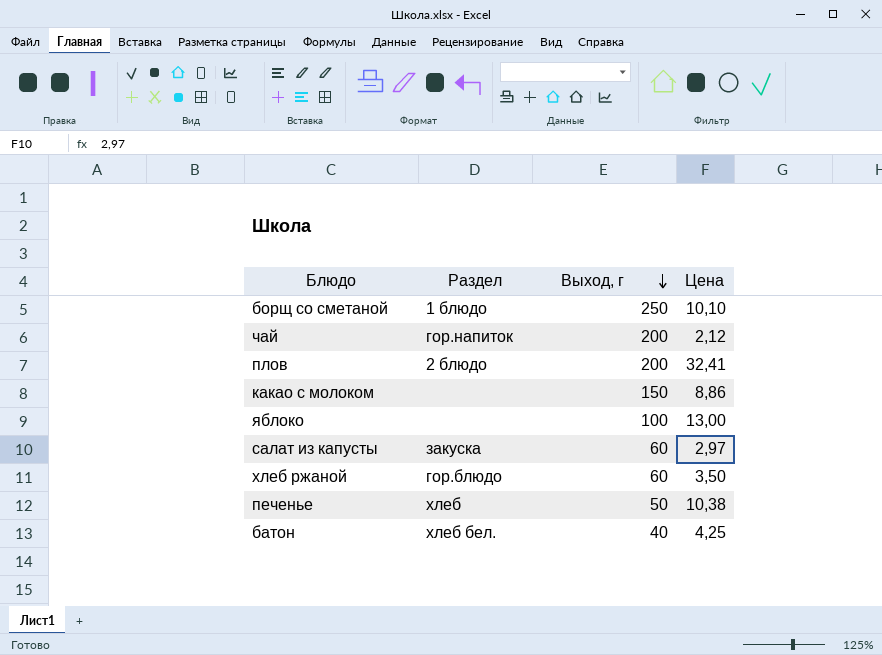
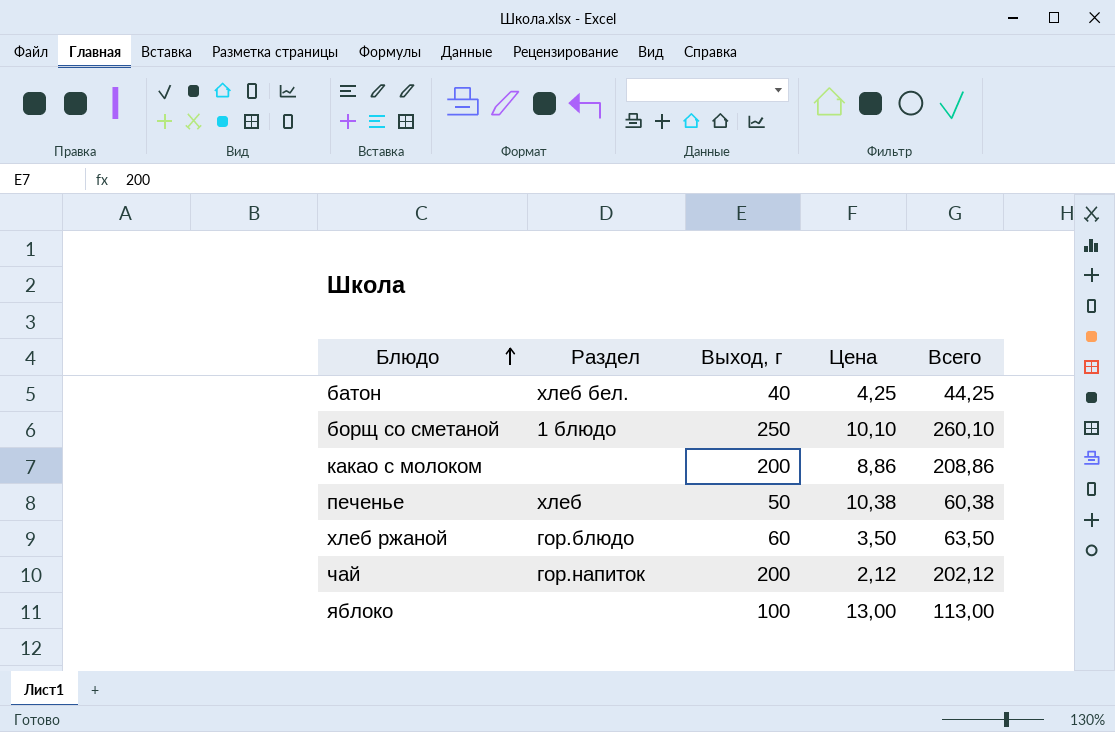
row order: Выход, г descending -> Блюдо ascending
column Всего | formula: none -> [Выход, г] + [Цена]
row плов: 2 блюдо | 200 | 32,41 -> none
row салат из капусты: закуска | 60 | 2,97 -> none
какао с молоком | Выход, г: 150 -> 200

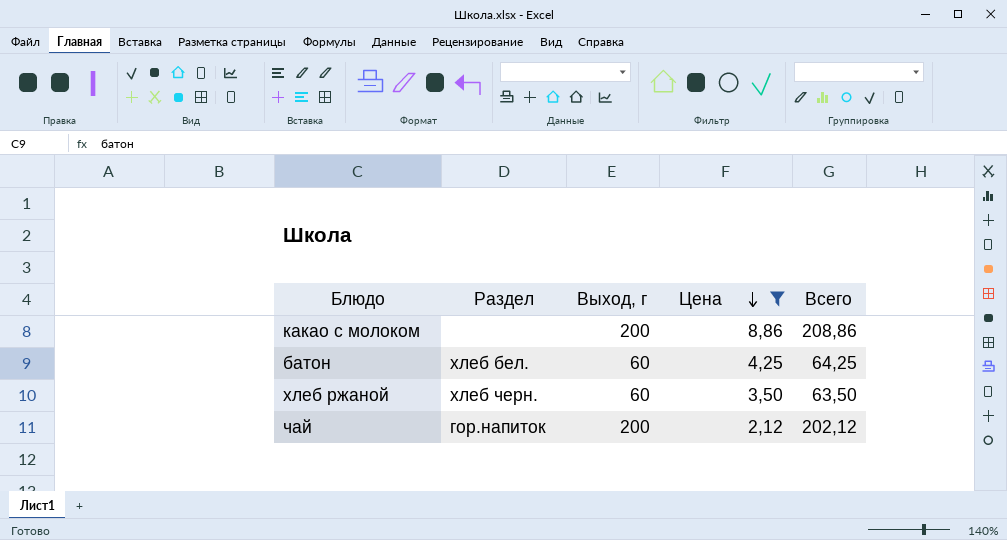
filter: none -> Цена <= 8,86
row order: Блюдо ascending -> Цена descending
батон | Выход, г: 40 -> 60
батон | Всего: 44,25 -> 64,25
хлеб ржаной | Раздел: гор.блюдо -> хлеб черн.

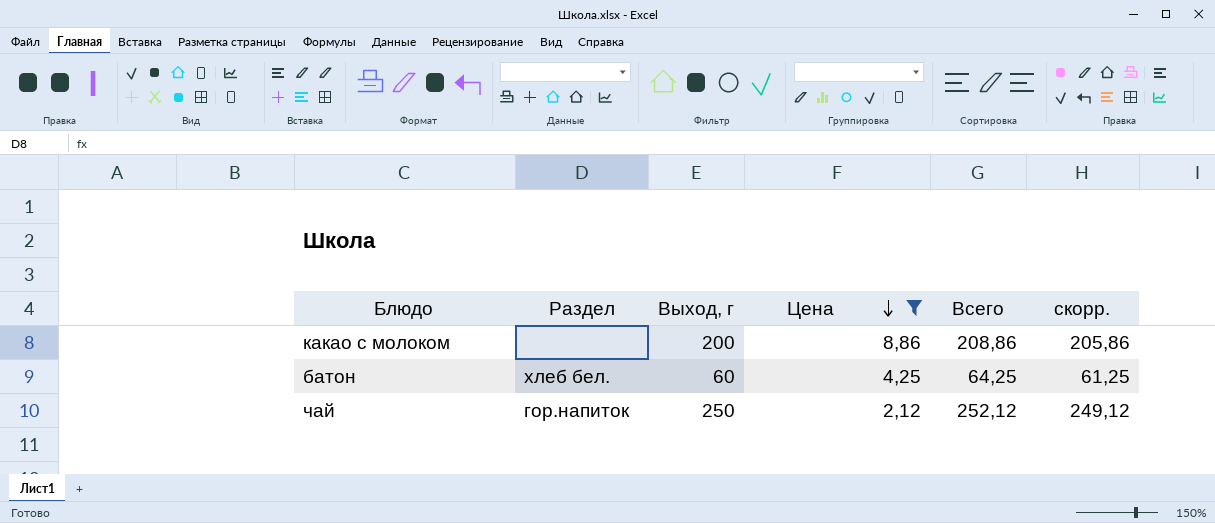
column скорр. | formula: none -> [Всего] - 3
row хлеб ржаной: хлеб черн. | 60 | 3,50 | 63,50 -> none
чай | Выход, г: 200 -> 250
чай | Всего: 202,12 -> 252,12

